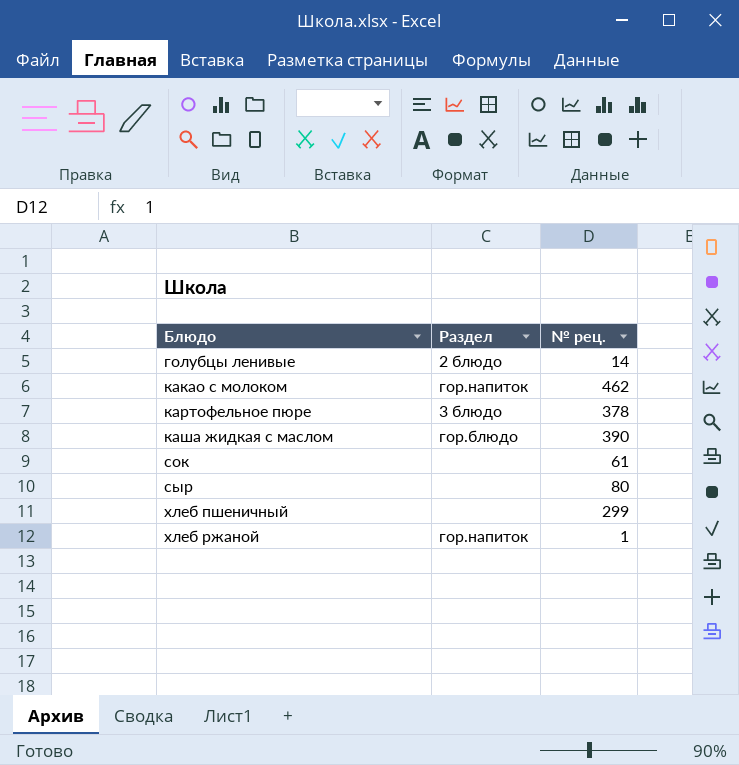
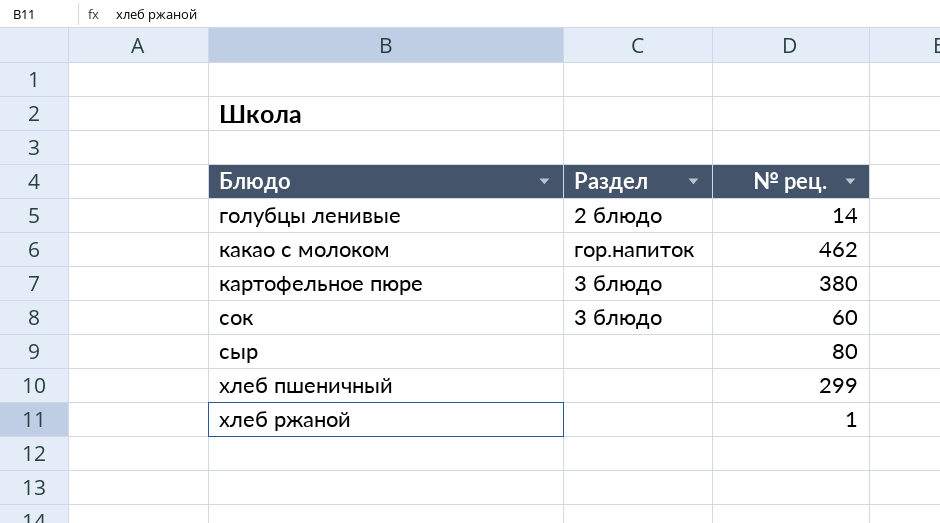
row каша жидкая с маслом: гор.блюдо | 390 -> none
картофельное пюре | № рец.: 378 -> 380
сок | Раздел: none -> 3 блюдо
сок | № рец.: 61 -> 60
хлеб ржаной | Раздел: гор.напиток -> none

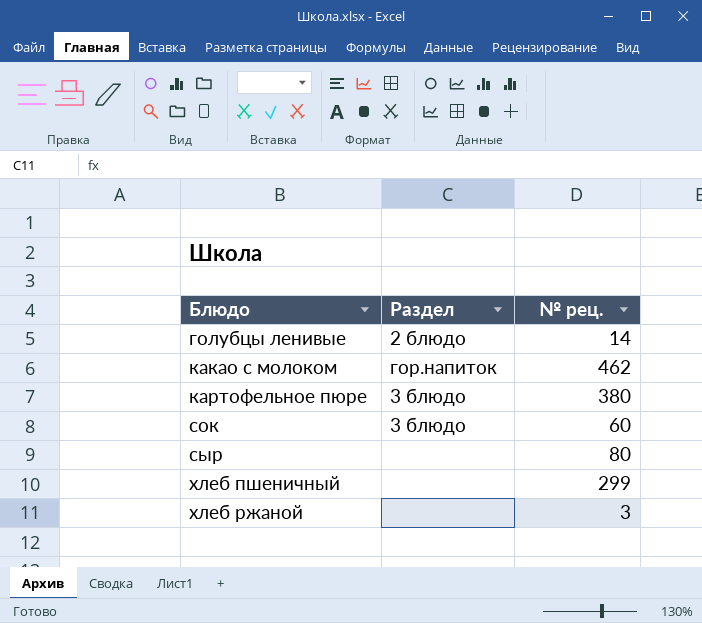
хлеб ржаной | № рец.: 1 -> 3

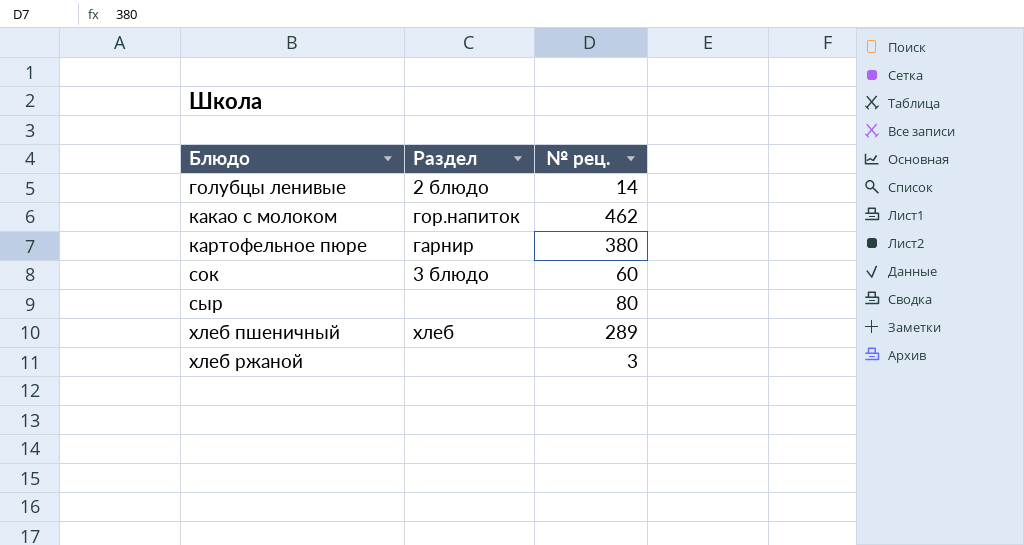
картофельное пюре | Раздел: 3 блюдо -> гарнир
хлеб пшеничный | Раздел: none -> хлеб
хлеб пшеничный | № рец.: 299 -> 289

